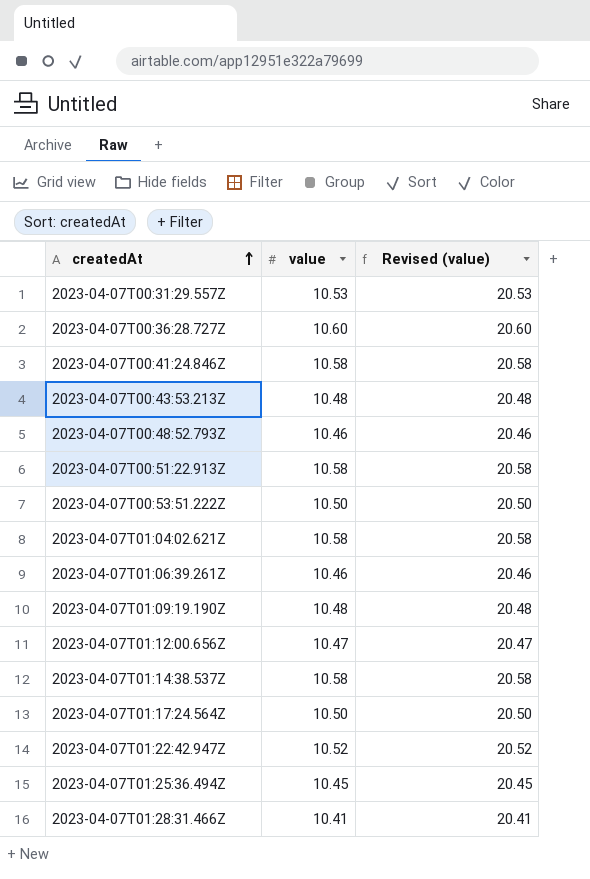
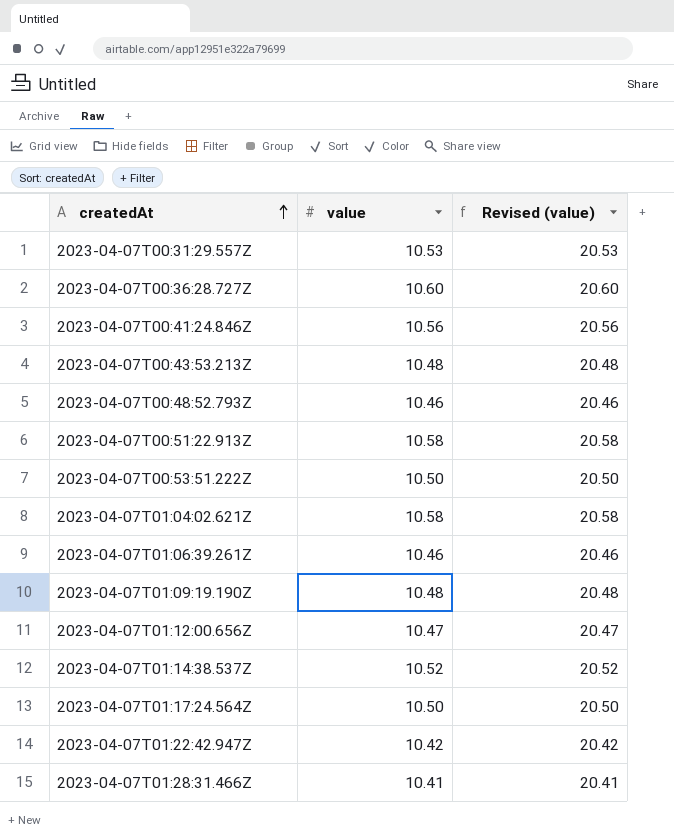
row 2023-04-07T01:25:36.494Z: 10.45 | 20.45 -> none
2023-04-07T00:41:24.846Z | value: 10.58 -> 10.56
2023-04-07T00:41:24.846Z | Revised (value): 20.58 -> 20.56
2023-04-07T01:14:38.537Z | value: 10.58 -> 10.52
2023-04-07T01:14:38.537Z | Revised (value): 20.58 -> 20.52
2023-04-07T01:22:42.947Z | value: 10.52 -> 10.42
2023-04-07T01:22:42.947Z | Revised (value): 20.52 -> 20.42

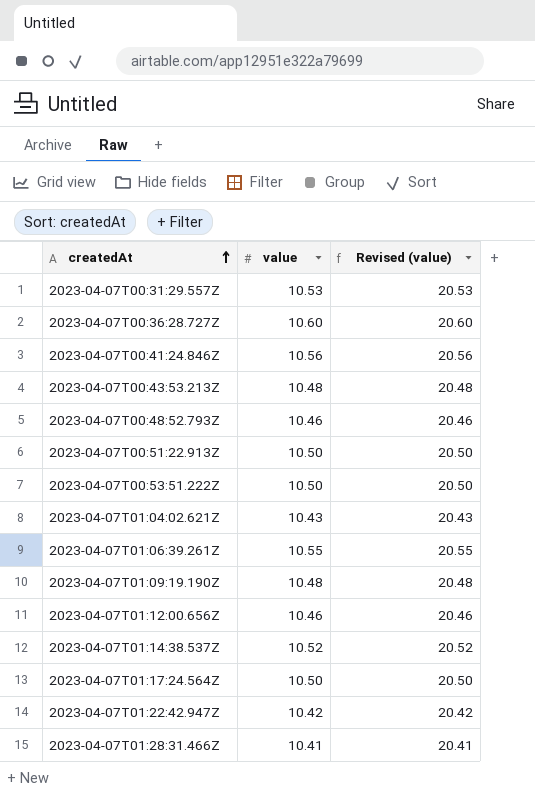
2023-04-07T00:51:22.913Z | value: 10.58 -> 10.50
2023-04-07T00:51:22.913Z | Revised (value): 20.58 -> 20.50
2023-04-07T01:04:02.621Z | value: 10.58 -> 10.43
2023-04-07T01:04:02.621Z | Revised (value): 20.58 -> 20.43
2023-04-07T01:06:39.261Z | value: 10.46 -> 10.55
2023-04-07T01:06:39.261Z | Revised (value): 20.46 -> 20.55
2023-04-07T01:12:00.656Z | value: 10.47 -> 10.46
2023-04-07T01:12:00.656Z | Revised (value): 20.47 -> 20.46

